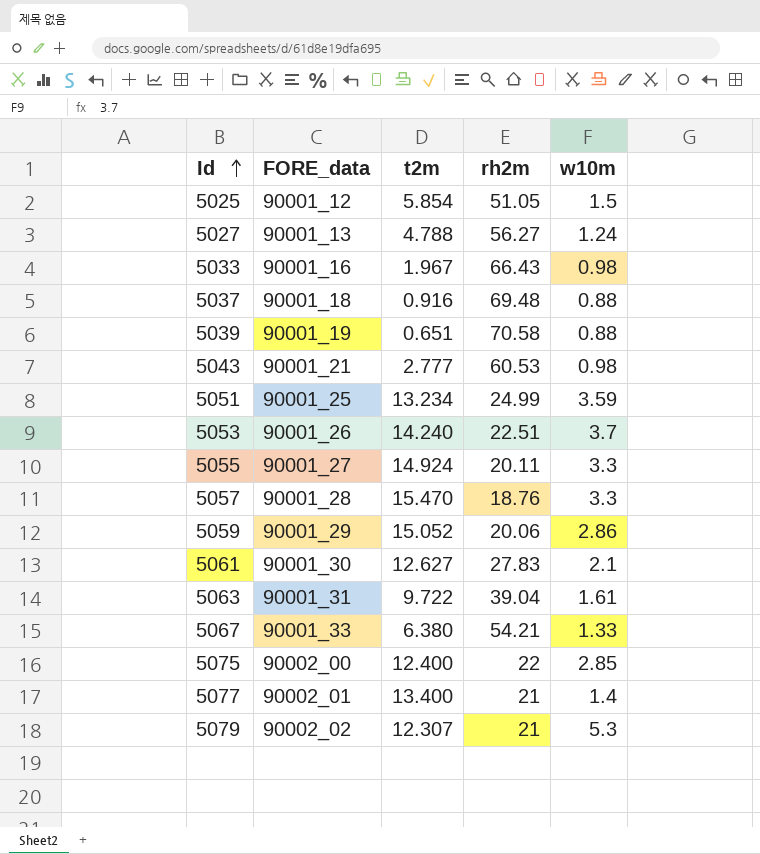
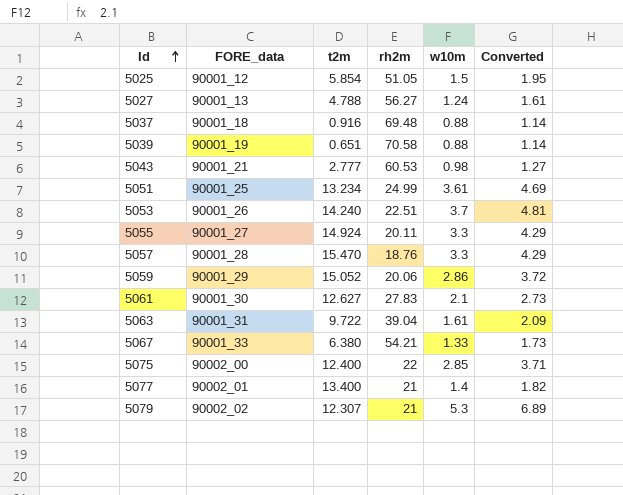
column Converted | formula: none -> [w10m] * 1.3
row 5033: 90001_16 | 1.967 | 66.43 | 0.98 -> none
5051 | w10m: 3.59 -> 3.61

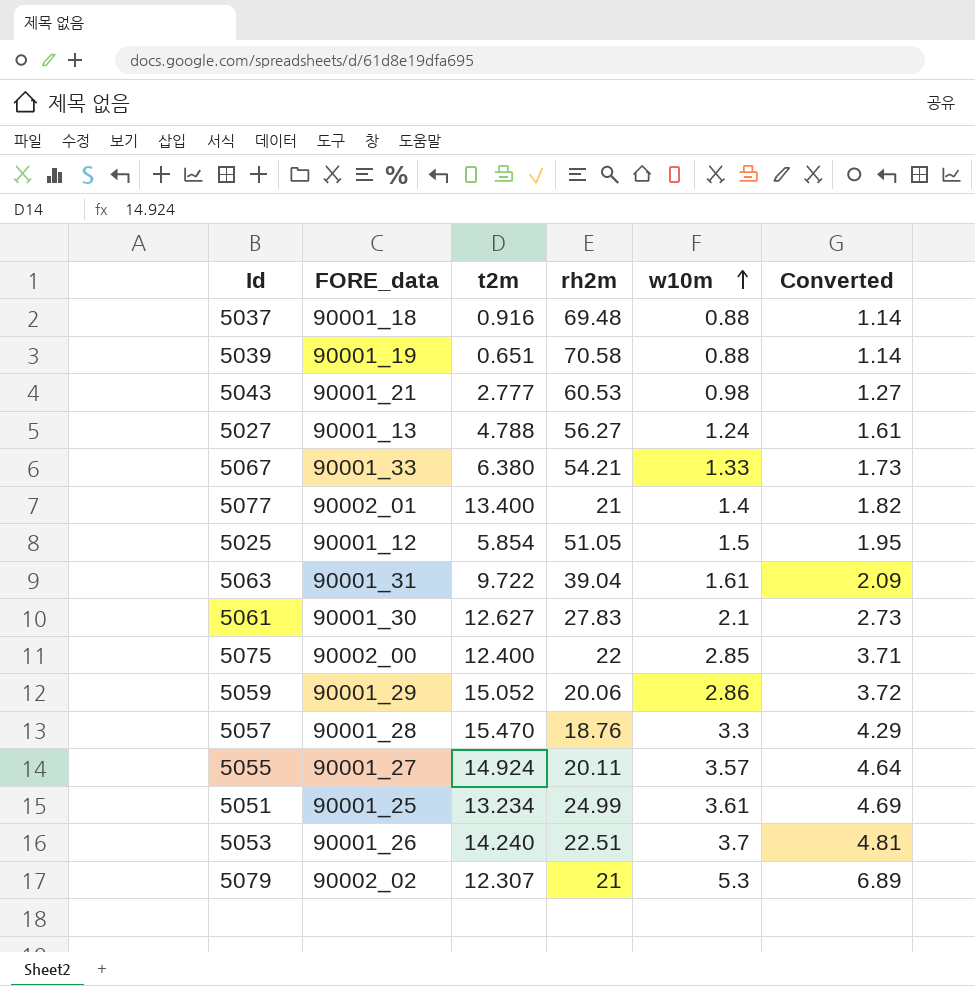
row order: Id ascending -> w10m ascending
5055 | w10m: 3.3 -> 3.57
5055 | Converted: 4.29 -> 4.64

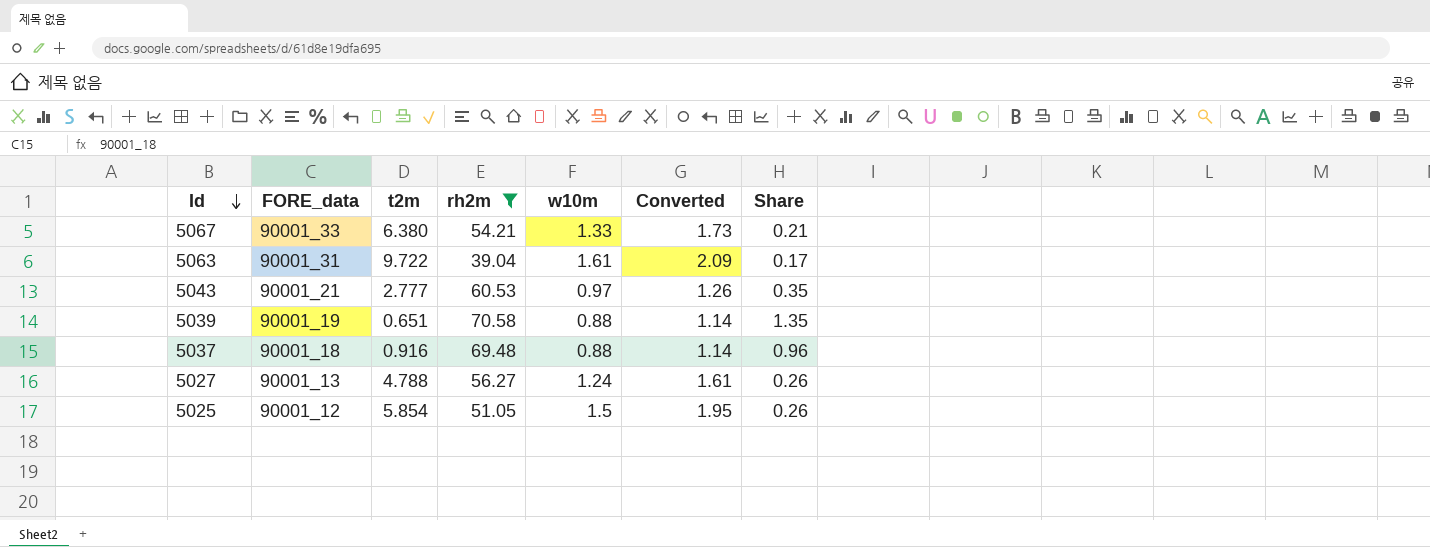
filter: none -> rh2m >= 39.04
row order: w10m ascending -> Id descending
column Share | formula: none -> [w10m] / [t2m]
5043 | w10m: 0.98 -> 0.97
5043 | Converted: 1.27 -> 1.26

